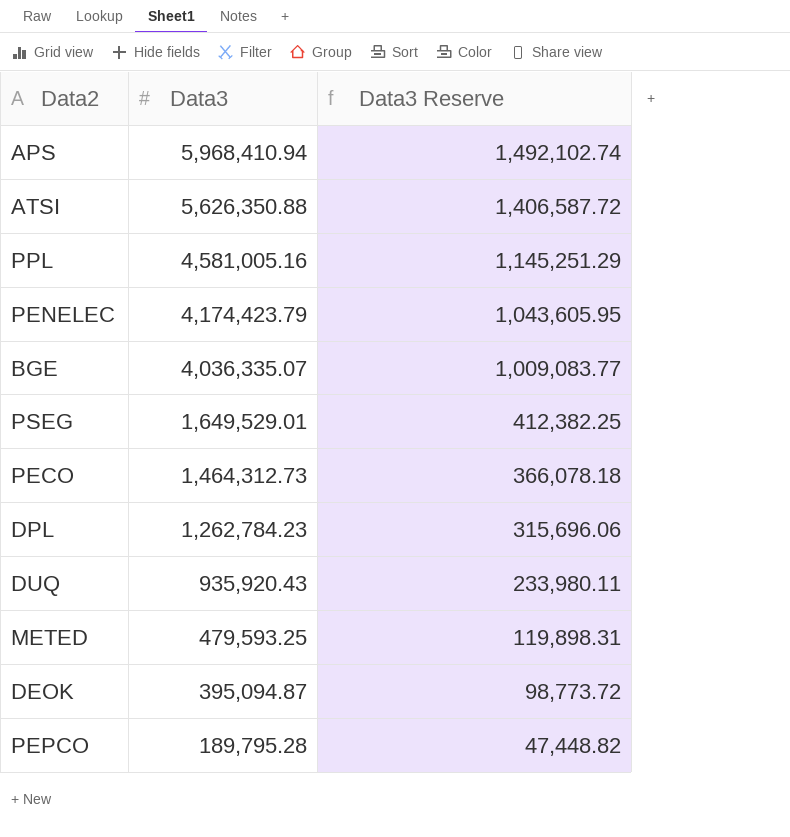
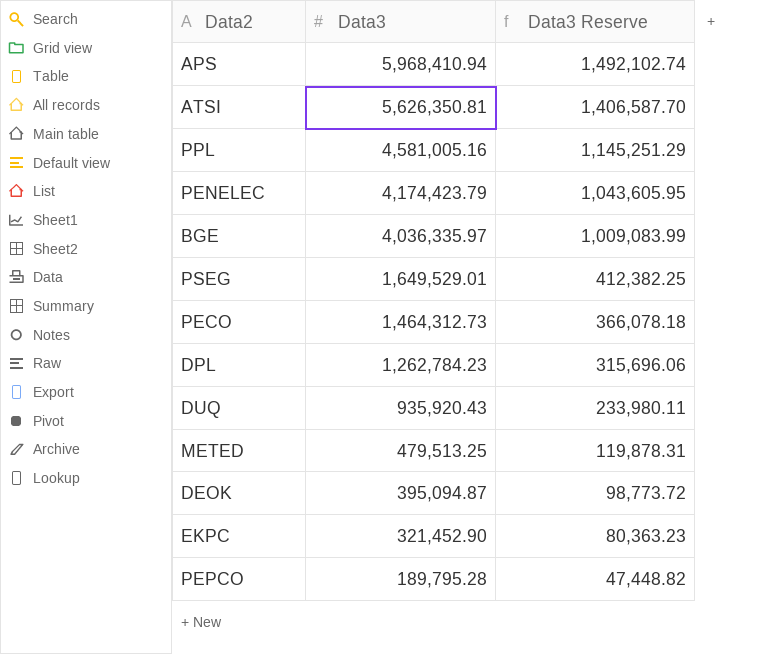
ATSI | Data3: 5,626,350.88 -> 5,626,350.81
ATSI | Data3 Reserve: 1,406,587.72 -> 1,406,587.70
BGE | Data3: 4,036,335.07 -> 4,036,335.97
BGE | Data3 Reserve: 1,009,083.77 -> 1,009,083.99
METED | Data3: 479,593.25 -> 479,513.25
METED | Data3 Reserve: 119,898.31 -> 119,878.31
row EKPC: none -> 321,452.90 | 80,363.23

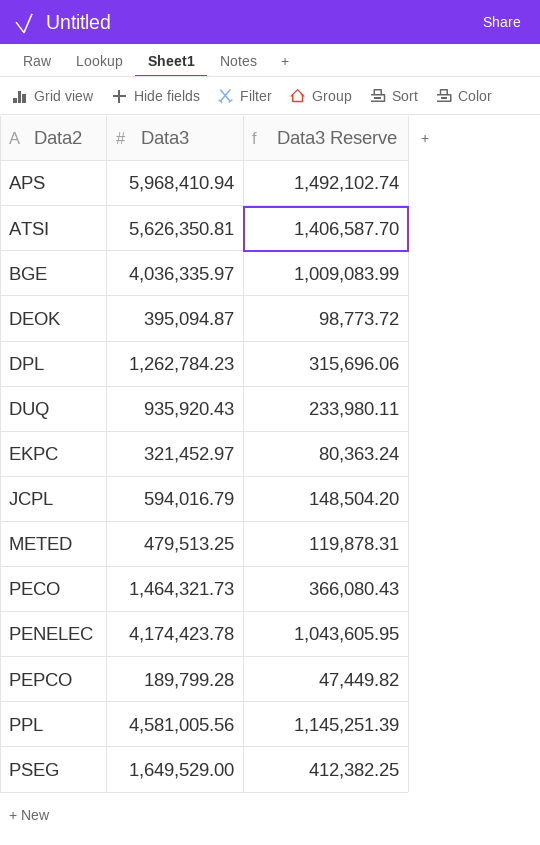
row order: Data3 descending -> Data2 ascending
EKPC | Data3: 321,452.90 -> 321,452.97
EKPC | Data3 Reserve: 80,363.23 -> 80,363.24
row JCPL: none -> 594,016.79 | 148,504.20
PECO | Data3: 1,464,312.73 -> 1,464,321.73
PECO | Data3 Reserve: 366,078.18 -> 366,080.43
PENELEC | Data3: 4,174,423.79 -> 4,174,423.78
PEPCO | Data3: 189,795.28 -> 189,799.28
PEPCO | Data3 Reserve: 47,448.82 -> 47,449.82
PPL | Data3: 4,581,005.16 -> 4,581,005.56
PPL | Data3 Reserve: 1,145,251.29 -> 1,145,251.39
PSEG | Data3: 1,649,529.01 -> 1,649,529.00

